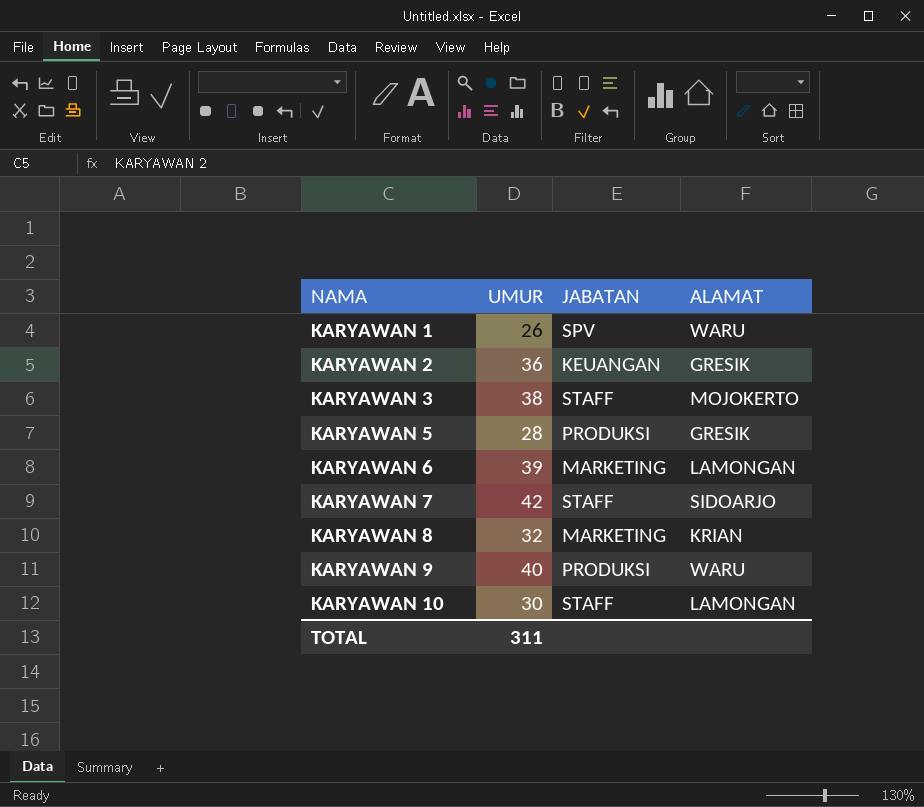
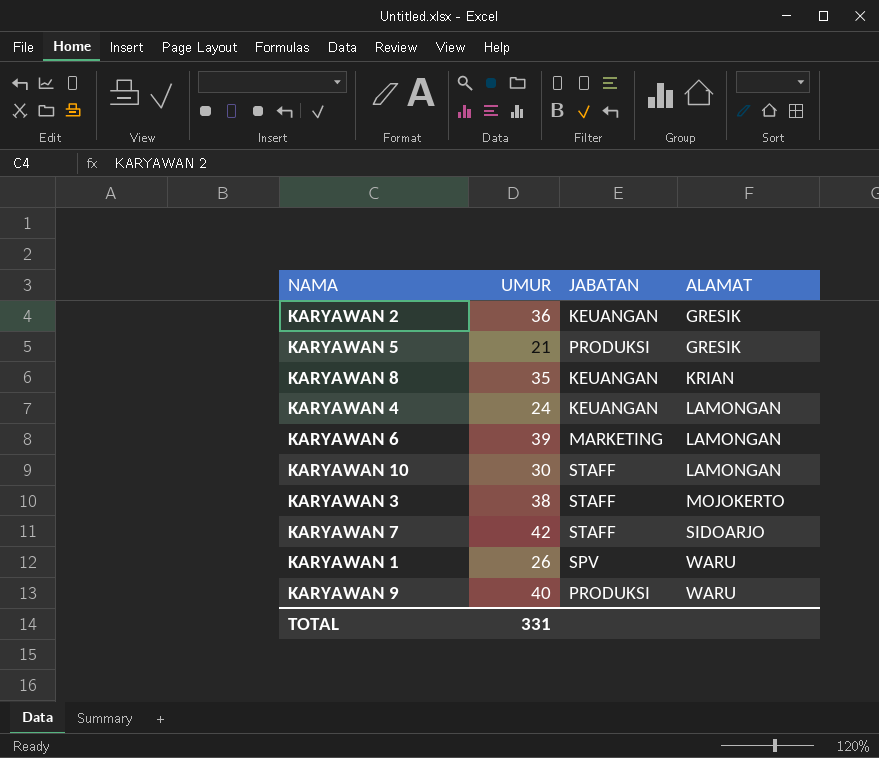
row order: NAMA ascending -> ALAMAT ascending
KARYAWAN 5 | UMUR: 28 -> 21
KARYAWAN 8 | UMUR: 32 -> 35
KARYAWAN 8 | JABATAN: MARKETING -> KEUANGAN
row KARYAWAN 4: none -> 24 | KEUANGAN | LAMONGAN
TOTAL | UMUR: 311 -> 331

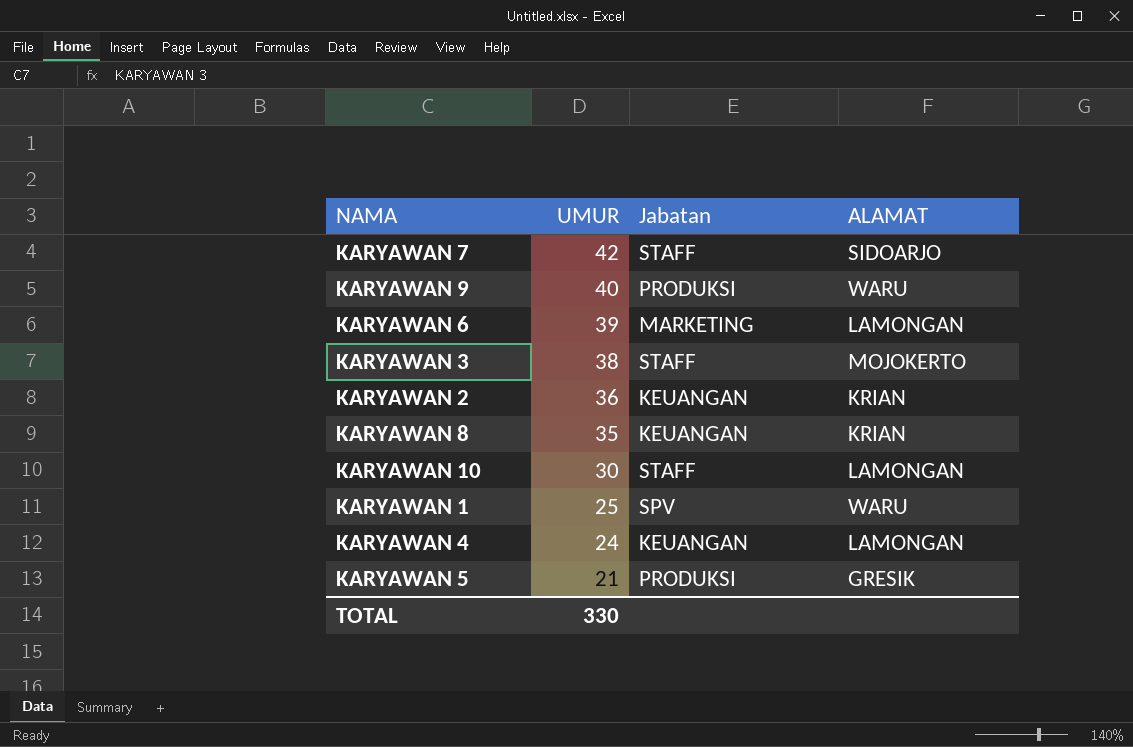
row order: ALAMAT ascending -> UMUR descending
column name: JABATAN -> Jabatan
KARYAWAN 2 | ALAMAT: GRESIK -> KRIAN
KARYAWAN 1 | UMUR: 26 -> 25
TOTAL | UMUR: 331 -> 330

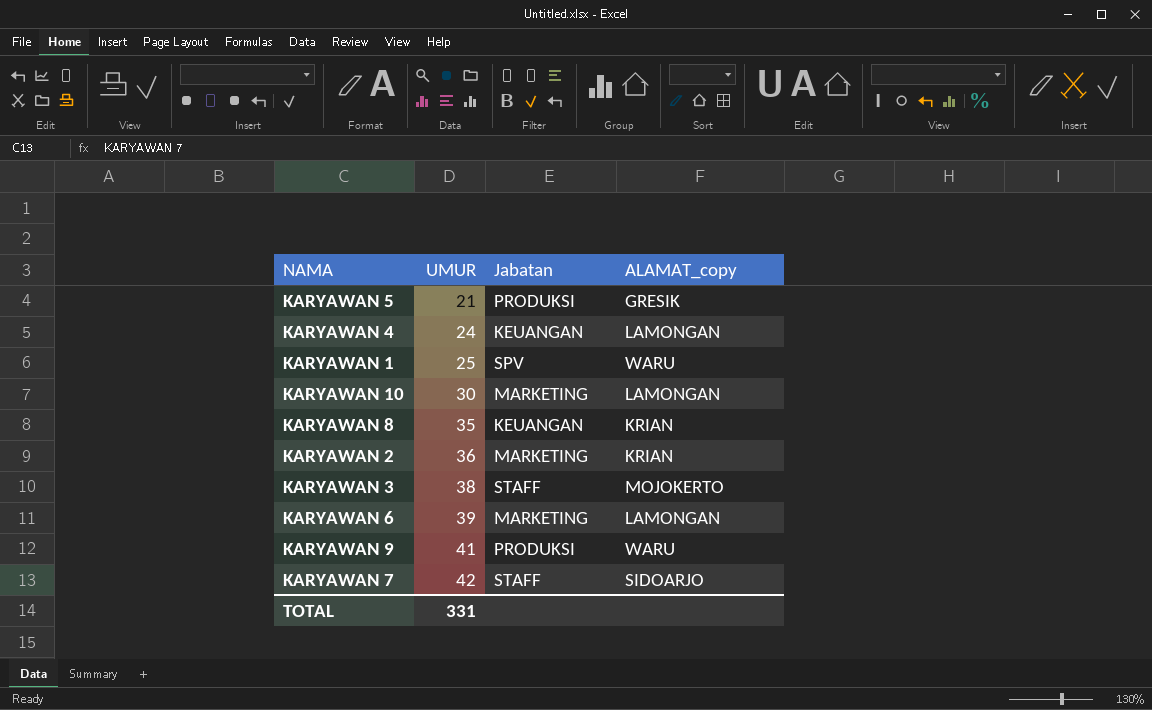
row order: UMUR descending -> UMUR ascending
column name: ALAMAT -> ALAMAT_copy
KARYAWAN 10 | Jabatan: STAFF -> MARKETING
KARYAWAN 2 | Jabatan: KEUANGAN -> MARKETING
KARYAWAN 9 | UMUR: 40 -> 41
TOTAL | UMUR: 330 -> 331

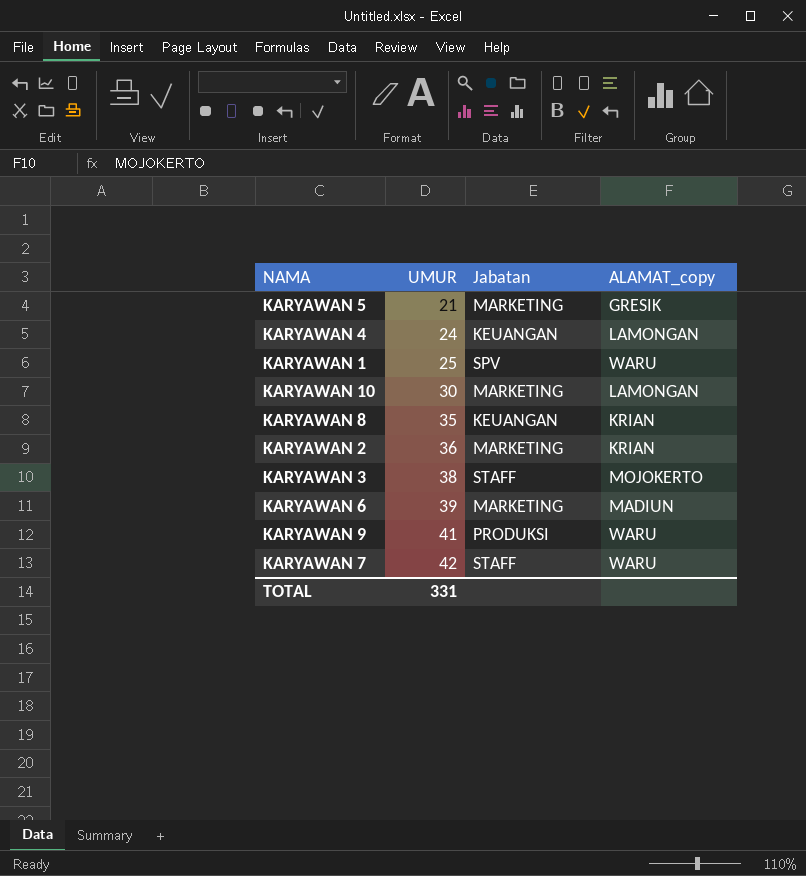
KARYAWAN 5 | Jabatan: PRODUKSI -> MARKETING
KARYAWAN 6 | ALAMAT_copy: LAMONGAN -> MADIUN
KARYAWAN 7 | ALAMAT_copy: SIDOARJO -> WARU

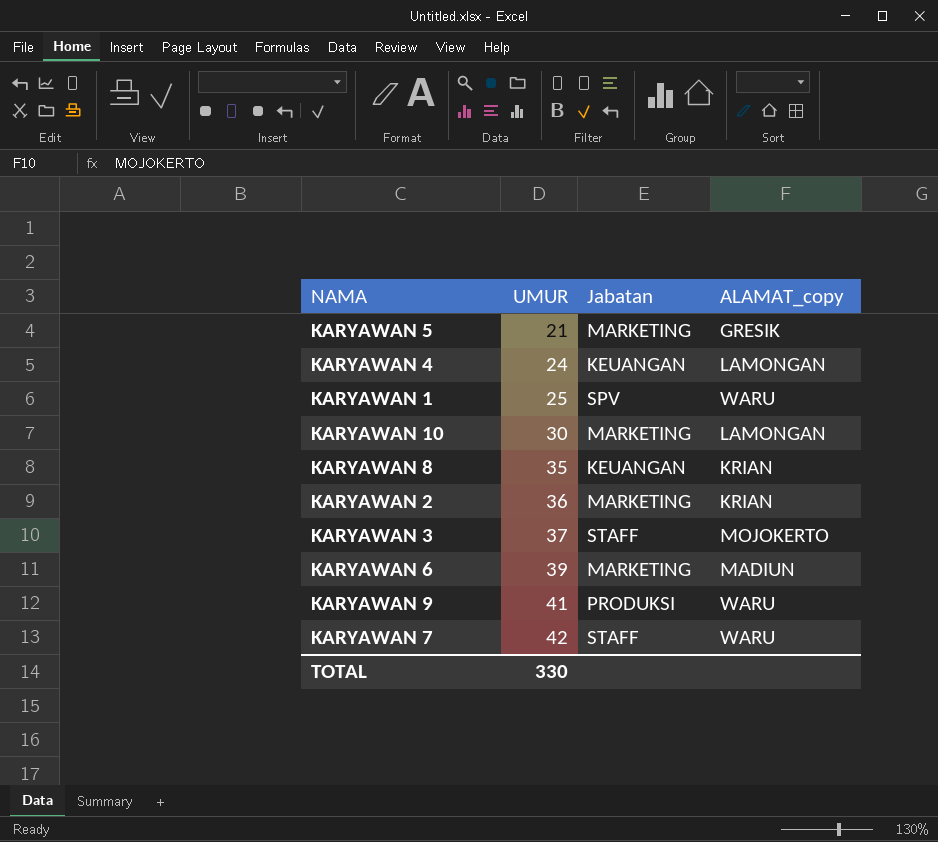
KARYAWAN 3 | UMUR: 38 -> 37
TOTAL | UMUR: 331 -> 330

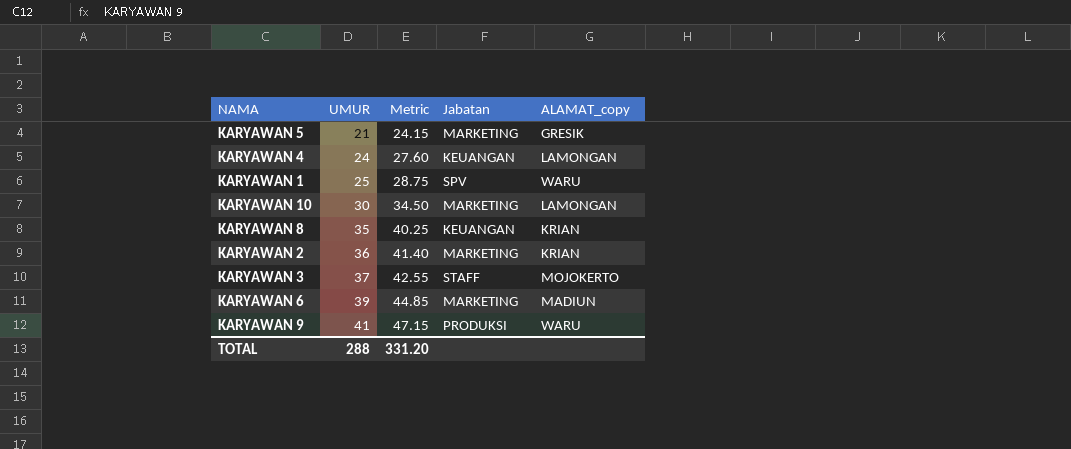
column Metric | formula: none -> [UMUR] * 1.15
row KARYAWAN 7: 42 | STAFF | WARU -> none
TOTAL | UMUR: 330 -> 288

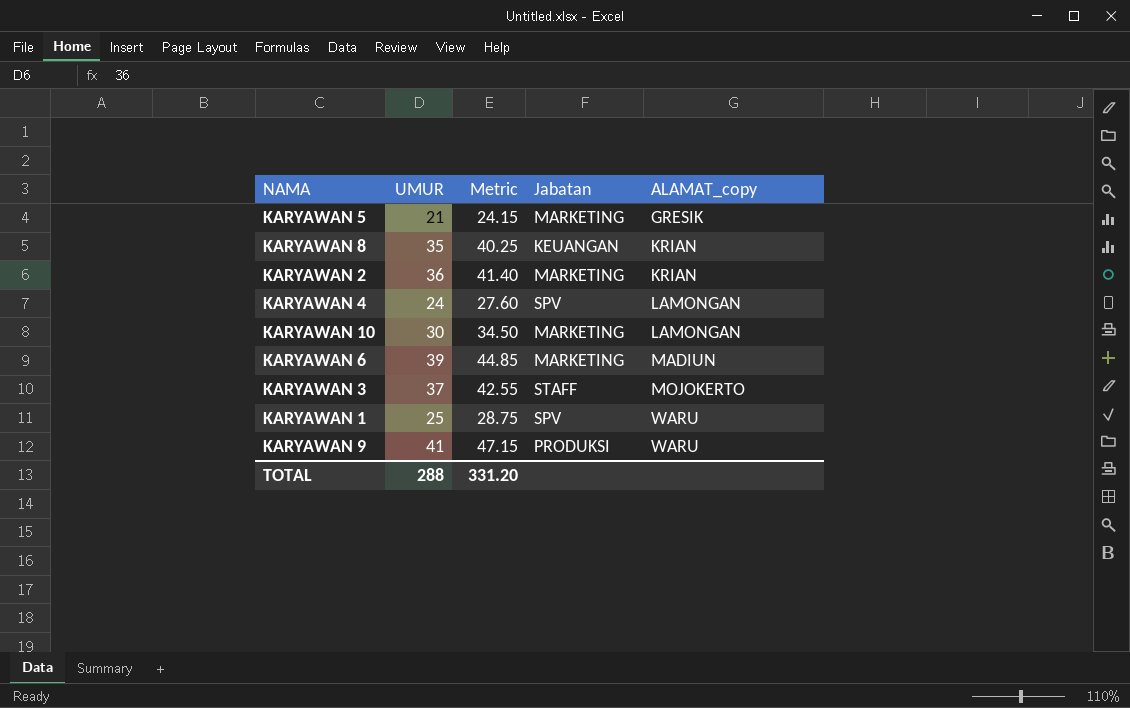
row order: UMUR ascending -> ALAMAT_copy ascending
KARYAWAN 4 | Jabatan: KEUANGAN -> SPV

